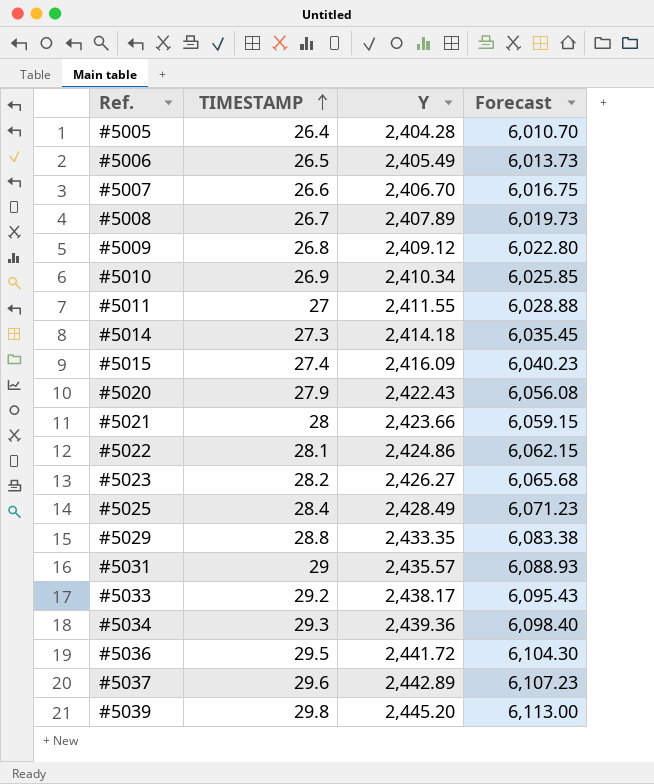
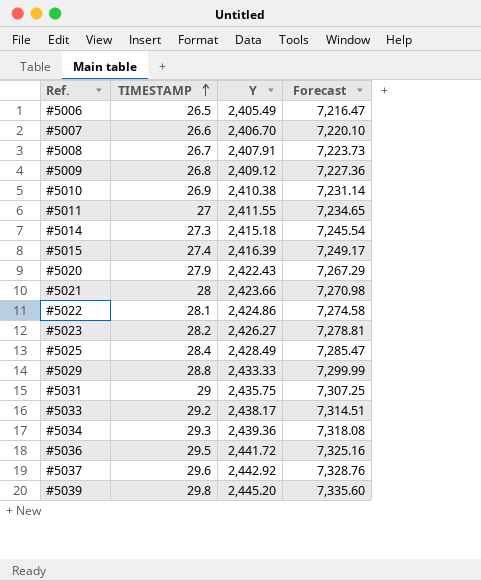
column Forecast | formula: [Y] * 2.5 -> [Y] * 3
row #5005: 26.4 | 2,404.28 | 6,010.70 -> none
#5008 | Y: 2,407.89 -> 2,407.91
#5010 | Y: 2,410.34 -> 2,410.38
#5014 | Y: 2,414.18 -> 2,415.18
#5015 | Y: 2,416.09 -> 2,416.39
#5029 | Y: 2,433.35 -> 2,433.33
#5031 | Y: 2,435.57 -> 2,435.75
#5037 | Y: 2,442.89 -> 2,442.92

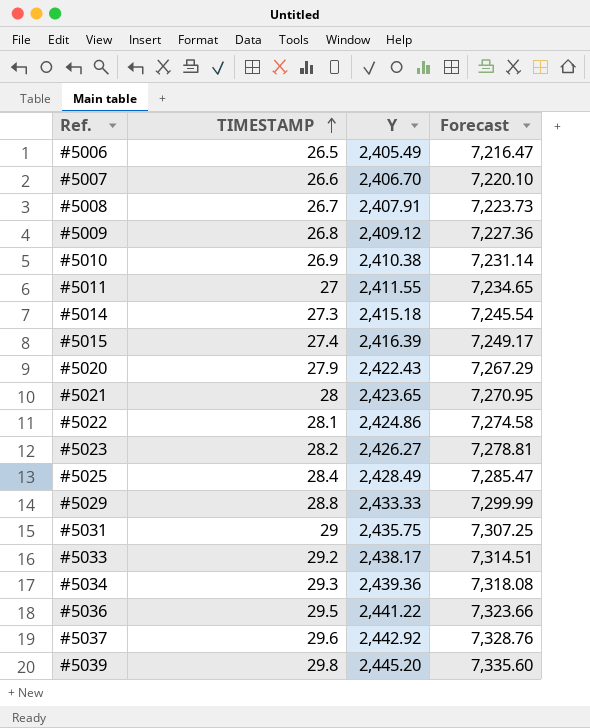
#5021 | Y: 2,423.66 -> 2,423.65
#5021 | Forecast: 7,270.98 -> 7,270.95
#5036 | Y: 2,441.72 -> 2,441.22
#5036 | Forecast: 7,325.16 -> 7,323.66

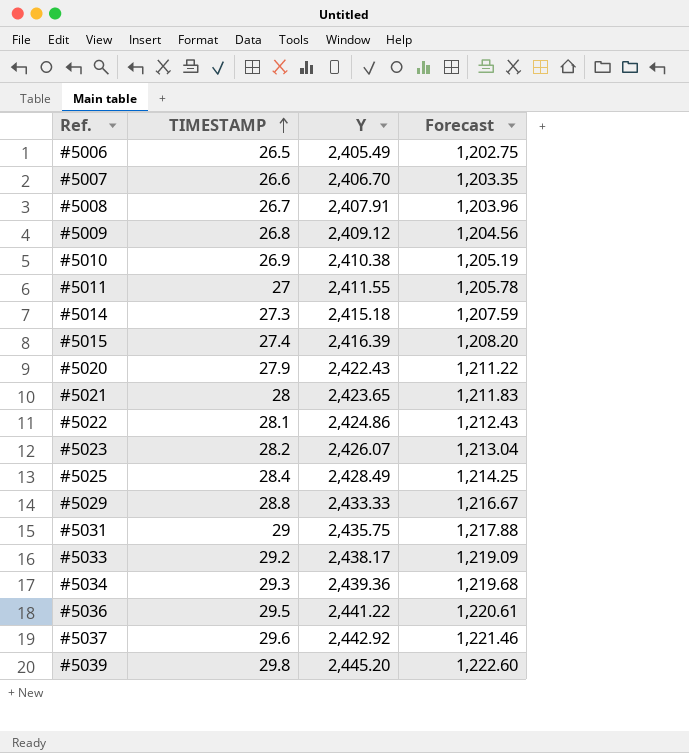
column Forecast | formula: [Y] * 3 -> [Y] * 0.5
#5023 | Y: 2,426.27 -> 2,426.07

